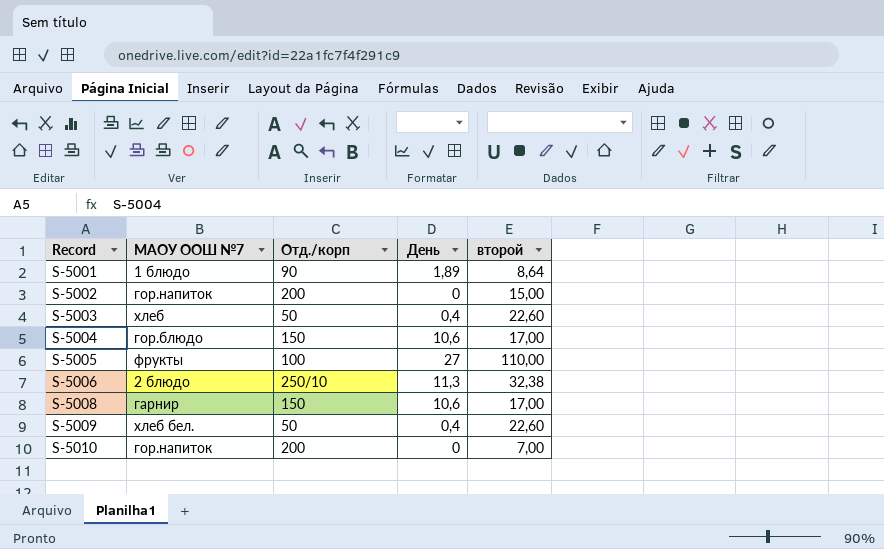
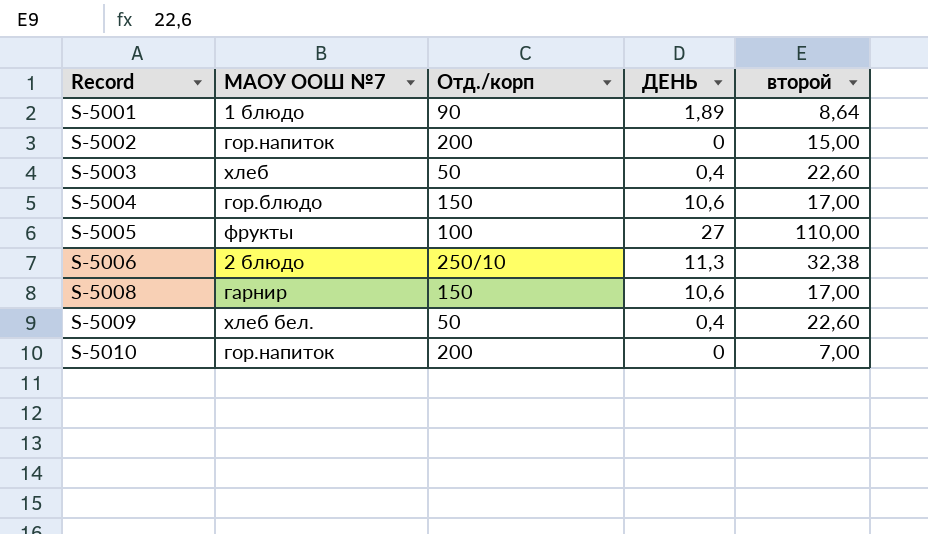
column name: День -> ДЕНЬ

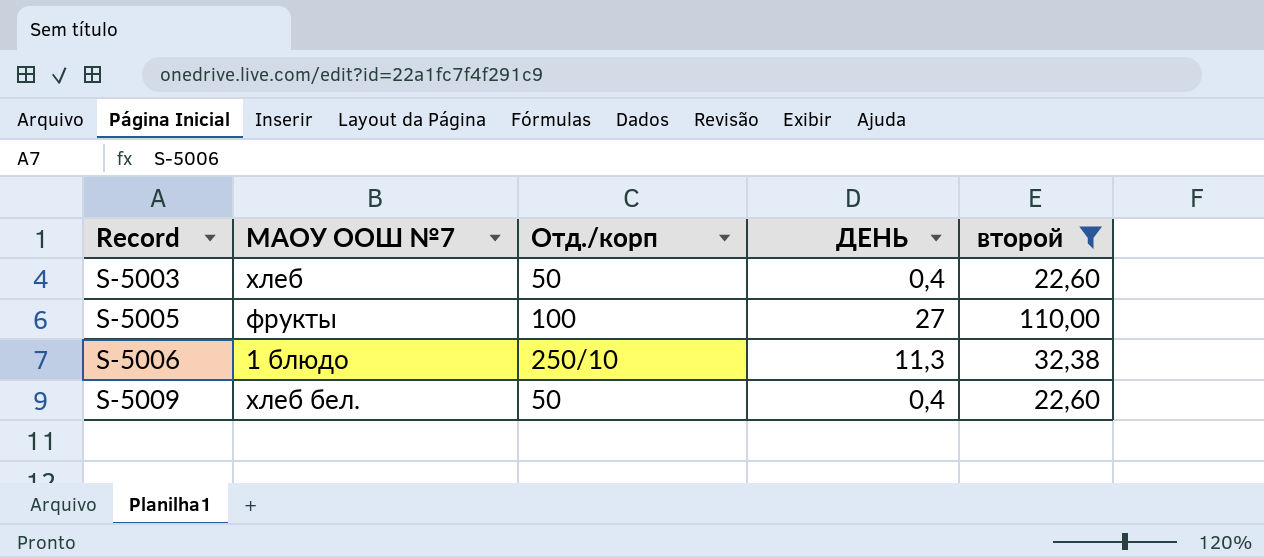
filter: none -> второй >= 22,60
S-5006 | МАОУ ООШ №7: 2 блюдо -> 1 блюдо

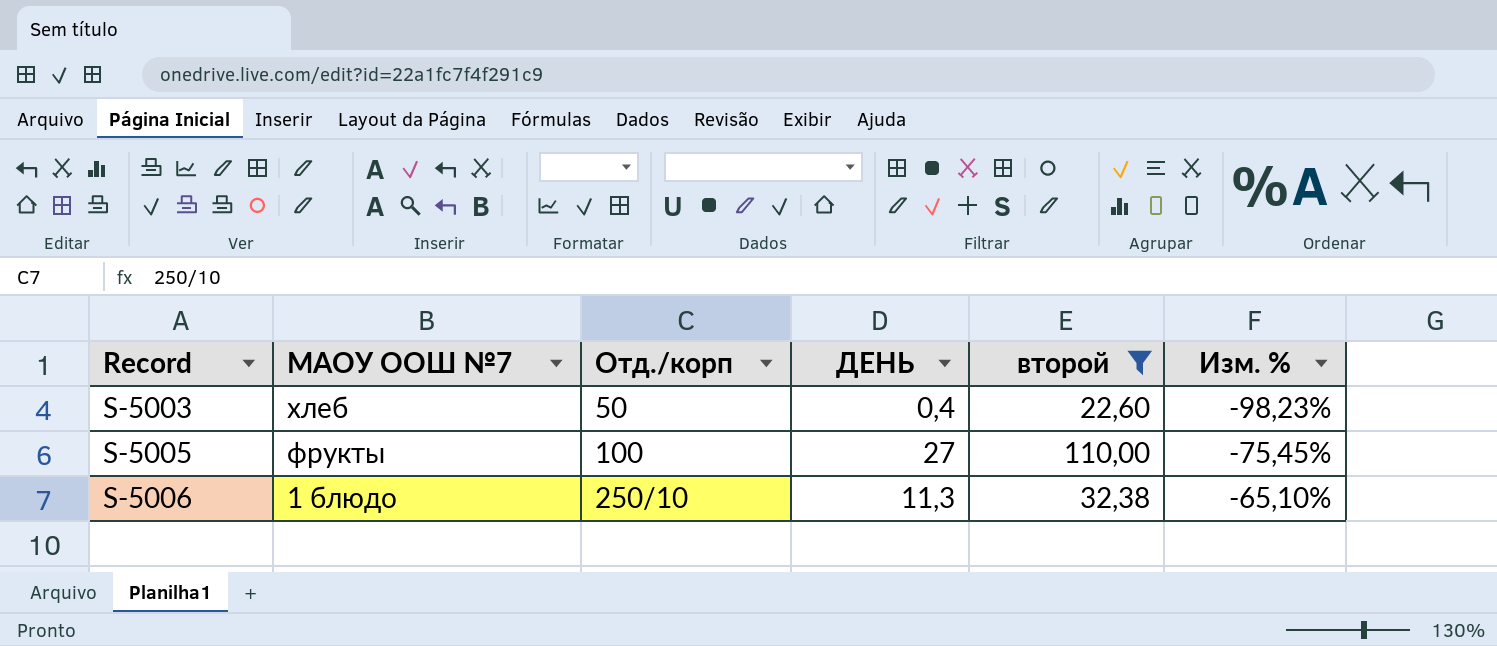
column Изм. % | formula: none -> ([ДЕНЬ] - [второй]) / [второй]
row S-5009: хлеб бел. | 50 | 0,4 | 22,60 -> none

